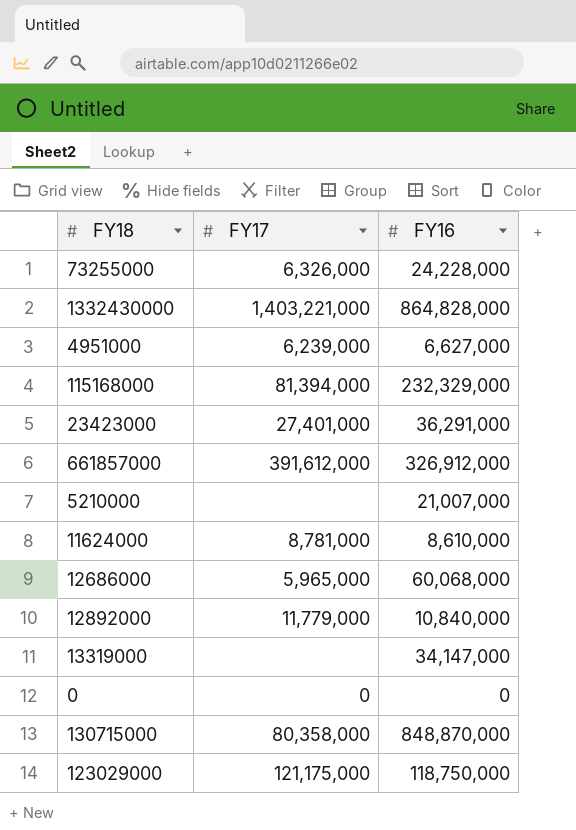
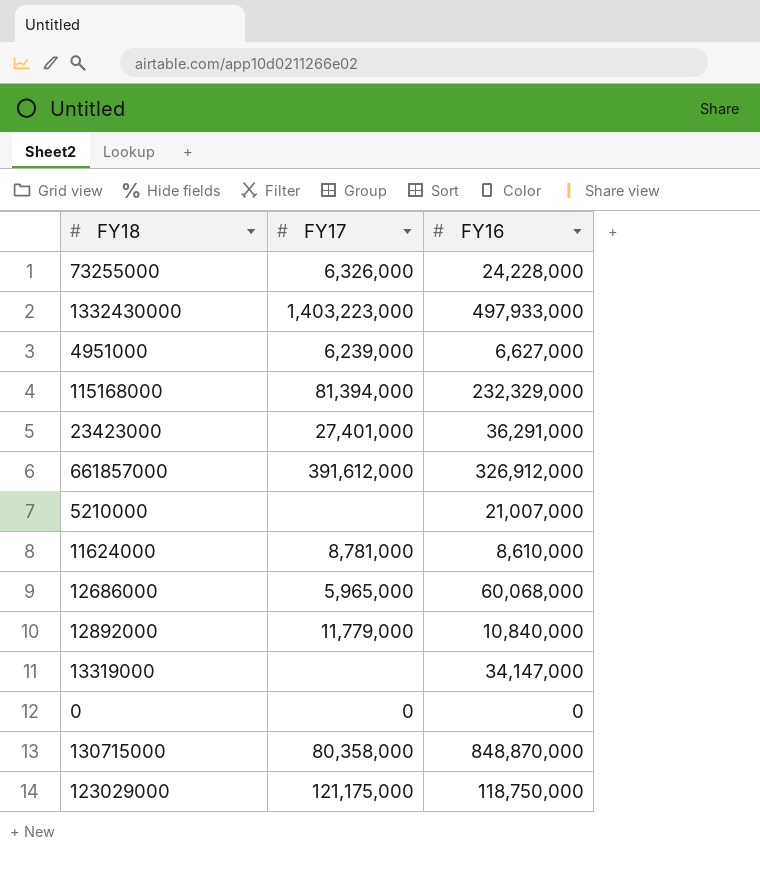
1332430000 | FY17: 1,403,221,000 -> 1,403,223,000
1332430000 | FY16: 864,828,000 -> 497,933,000

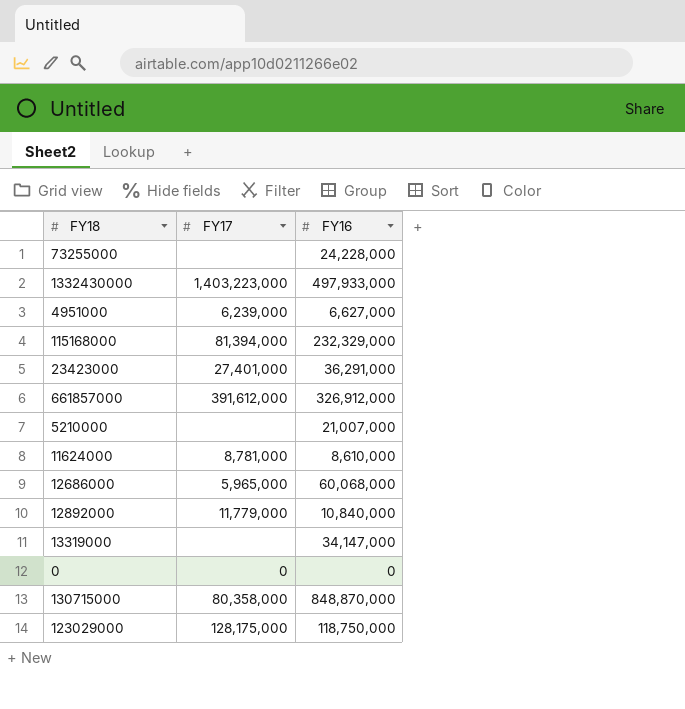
73255000 | FY17: 6,326,000 -> none
123029000 | FY17: 121,175,000 -> 128,175,000

